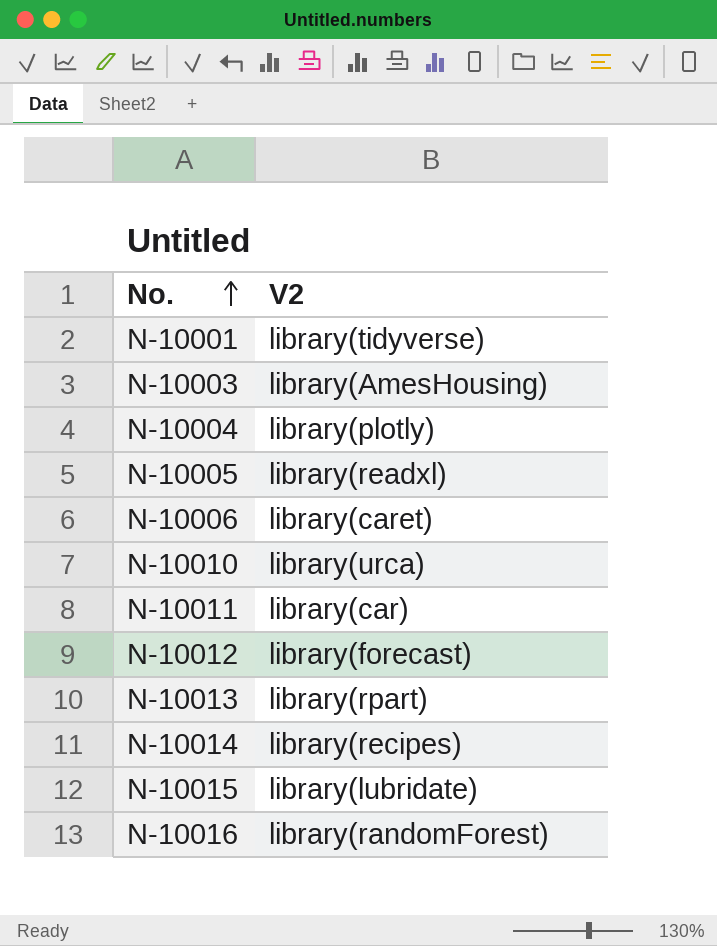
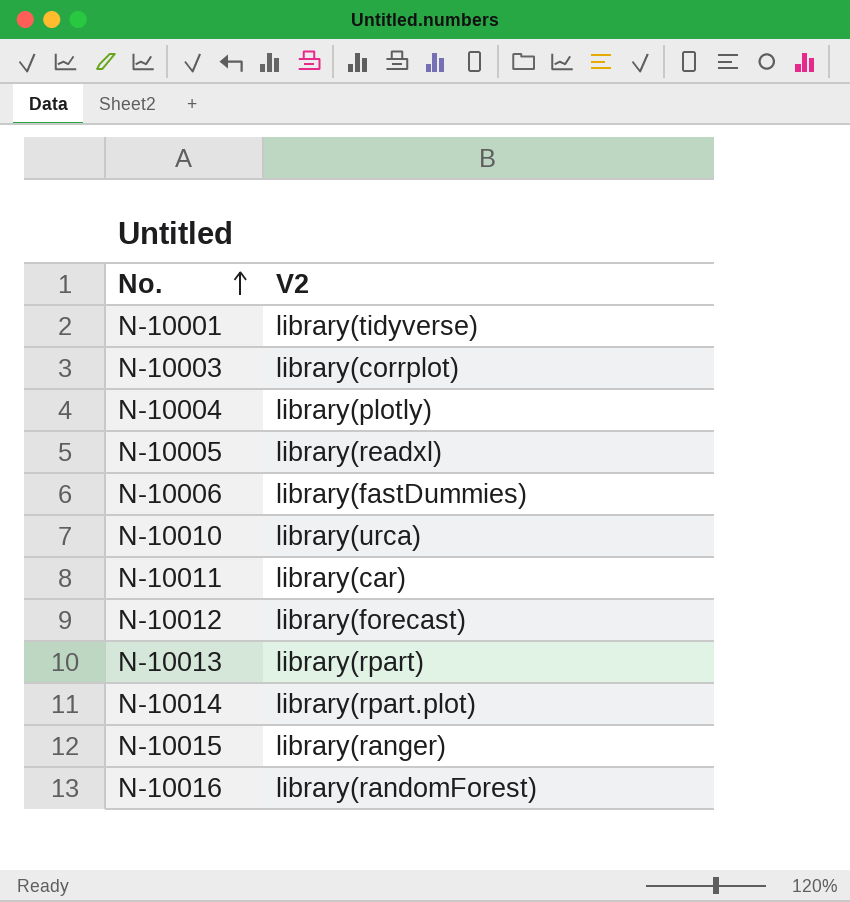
N-10003 | V2: library(AmesHousing) -> library(corrplot)
N-10006 | V2: library(caret) -> library(fastDummies)
N-10014 | V2: library(recipes) -> library(rpart.plot)
N-10015 | V2: library(lubridate) -> library(ranger)

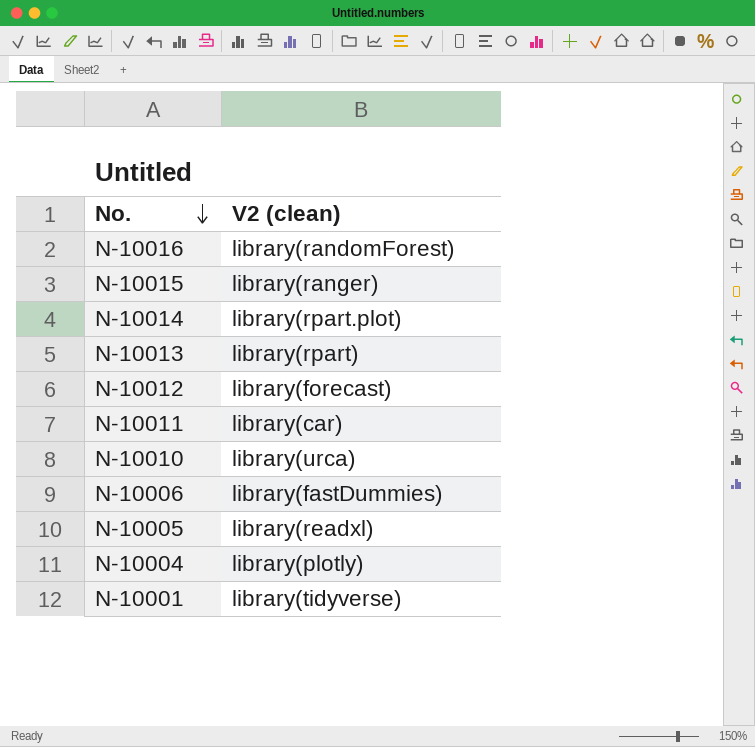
row order: No. ascending -> No. descending
column name: V2 -> V2 (clean)
row N-10003: library(corrplot) -> none

